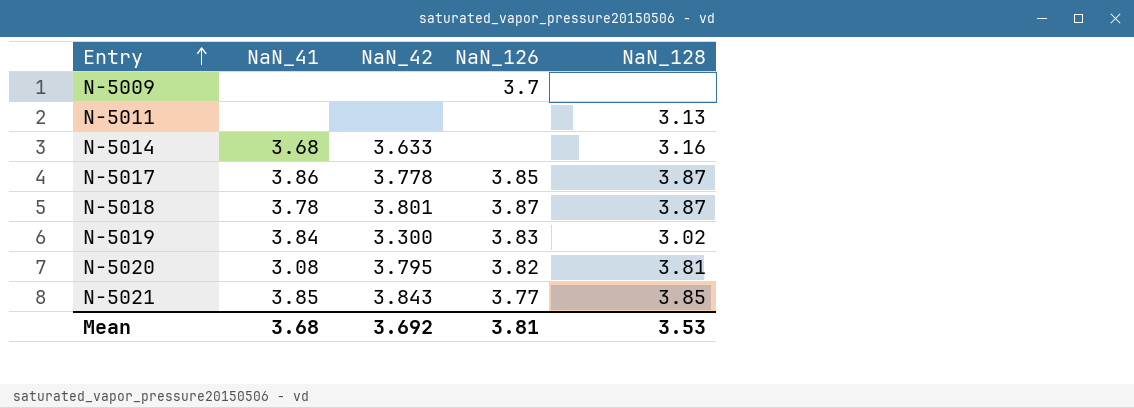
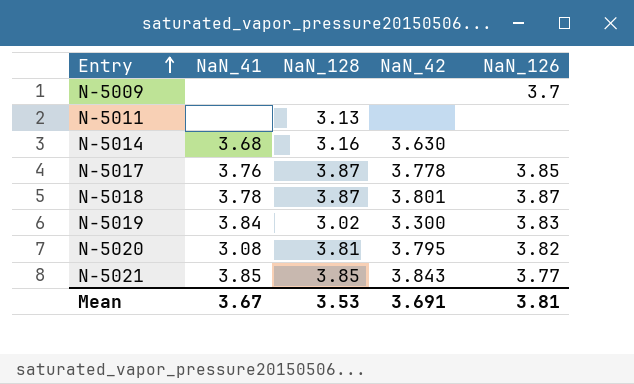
column NaN_128 | position: 5 -> 3
N-5014 | NaN_42: 3.633 -> 3.630
N-5017 | NaN_41: 3.86 -> 3.76
Mean | NaN_41: 3.68 -> 3.67
Mean | NaN_42: 3.692 -> 3.691

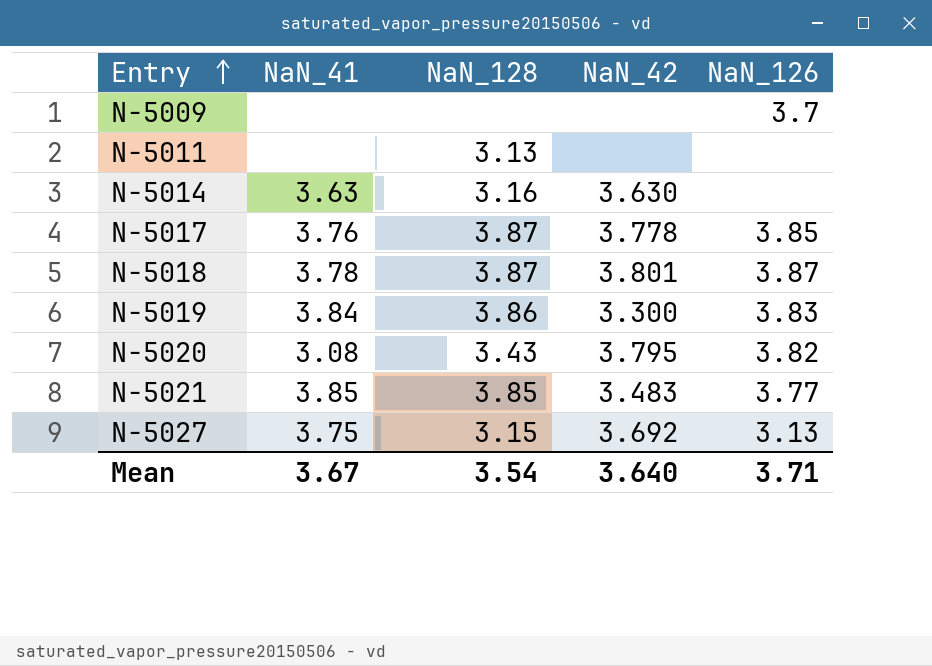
N-5014 | NaN_41: 3.68 -> 3.63
N-5019 | NaN_128: 3.02 -> 3.86
N-5020 | NaN_128: 3.81 -> 3.43
N-5021 | NaN_42: 3.843 -> 3.483
row N-5027: none -> 3.75 | 3.15 | 3.692 | 3.13
Mean | NaN_128: 3.53 -> 3.54
Mean | NaN_42: 3.691 -> 3.640
Mean | NaN_126: 3.81 -> 3.71

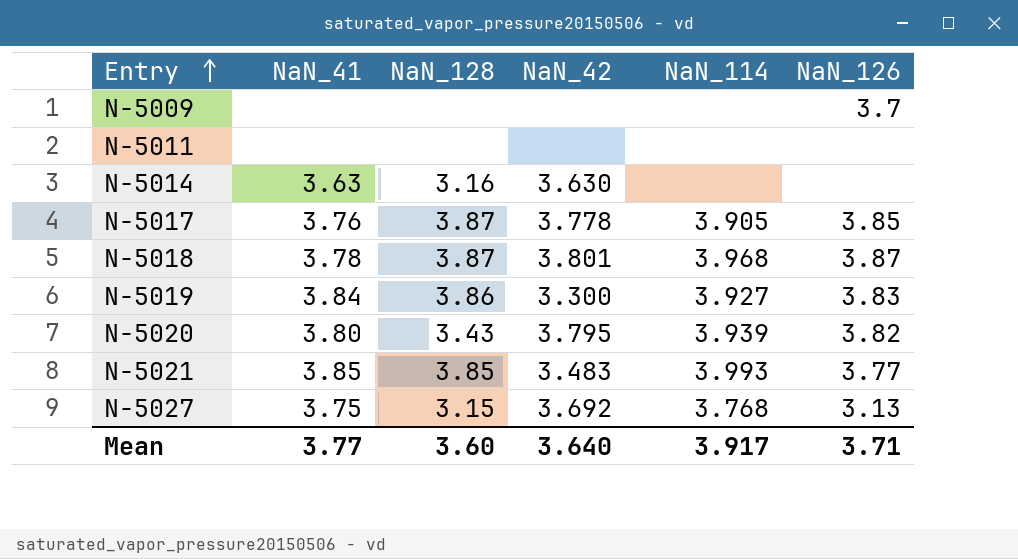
column NaN_114 | position: none -> 5
N-5011 | NaN_128: 3.13 -> none
N-5020 | NaN_41: 3.08 -> 3.80
Mean | NaN_41: 3.67 -> 3.77
Mean | NaN_128: 3.54 -> 3.60

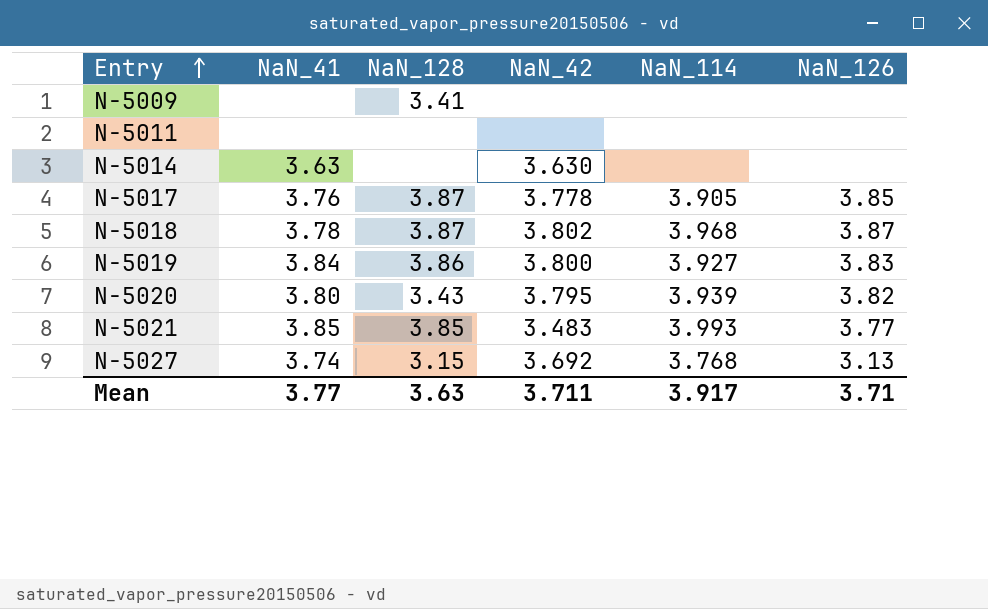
N-5009 | NaN_128: none -> 3.41
N-5009 | NaN_126: 3.7 -> none
N-5014 | NaN_128: 3.16 -> none
N-5018 | NaN_42: 3.801 -> 3.802
N-5019 | NaN_42: 3.300 -> 3.800
N-5027 | NaN_41: 3.75 -> 3.74
Mean | NaN_128: 3.60 -> 3.63
Mean | NaN_42: 3.640 -> 3.711

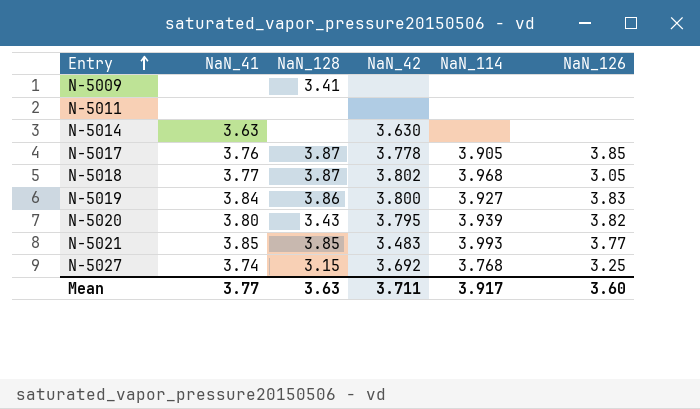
N-5018 | NaN_41: 3.78 -> 3.77
N-5018 | NaN_126: 3.87 -> 3.05
N-5027 | NaN_126: 3.13 -> 3.25
Mean | NaN_126: 3.71 -> 3.60

